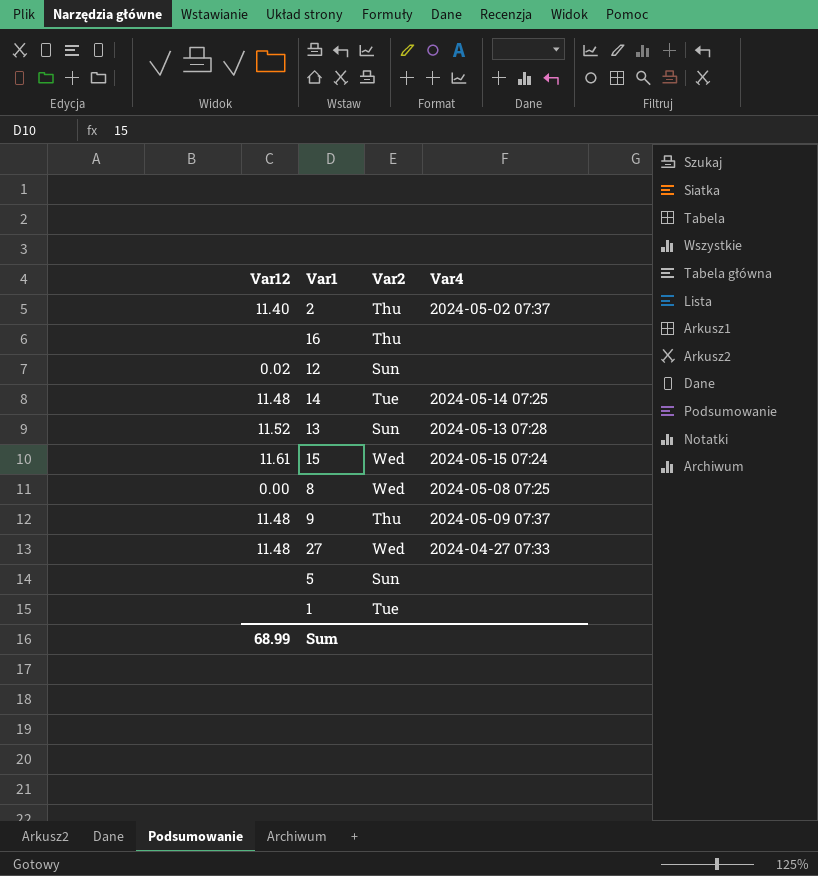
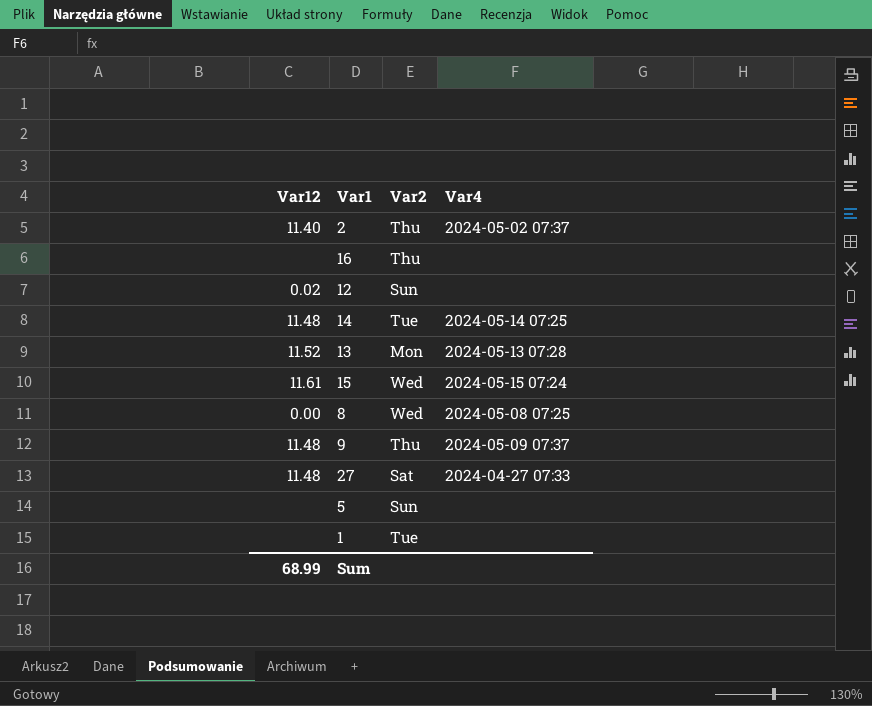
13 | Var2: Sun -> Mon
27 | Var2: Wed -> Sat

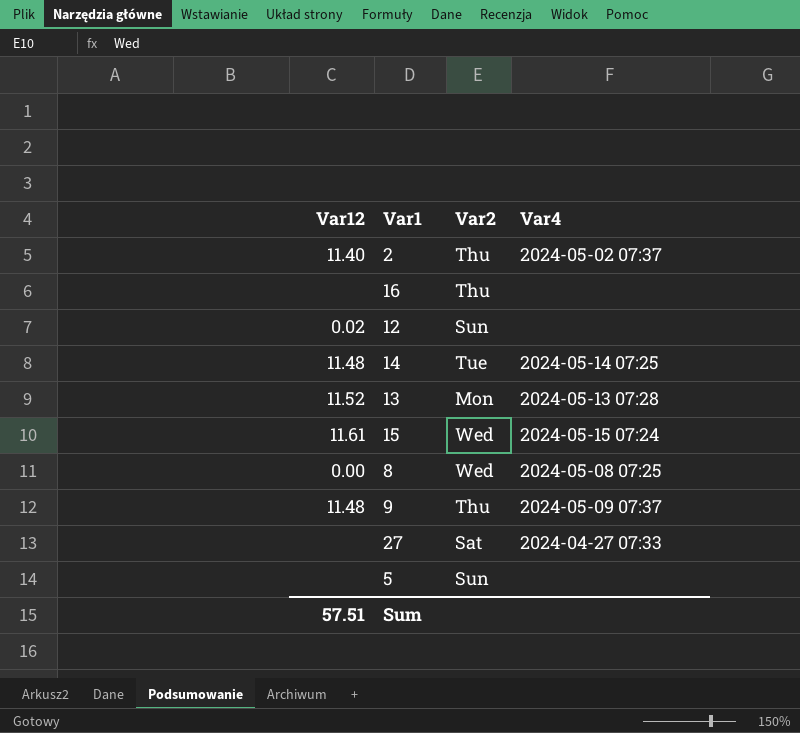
row 1: none | Tue | none -> none
27 | Var12: 11.48 -> none
Sum | Var12: 68.99 -> 57.51

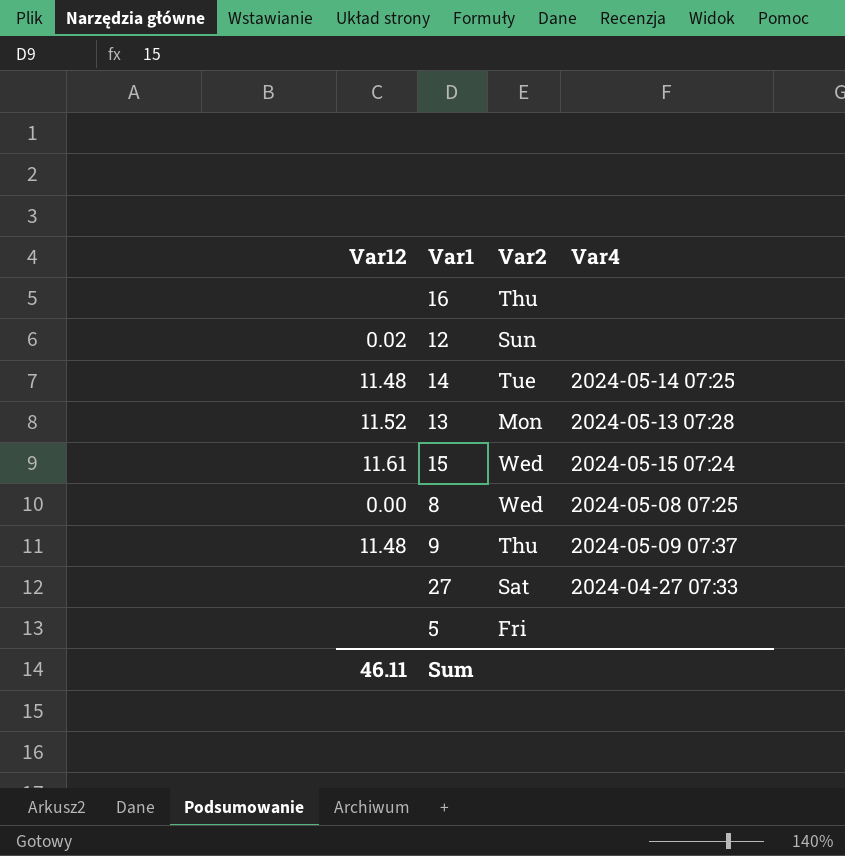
row 2: 11.40 | Thu | 2024-05-02 07:37 -> none
5 | Var2: Sun -> Fri
Sum | Var12: 57.51 -> 46.11

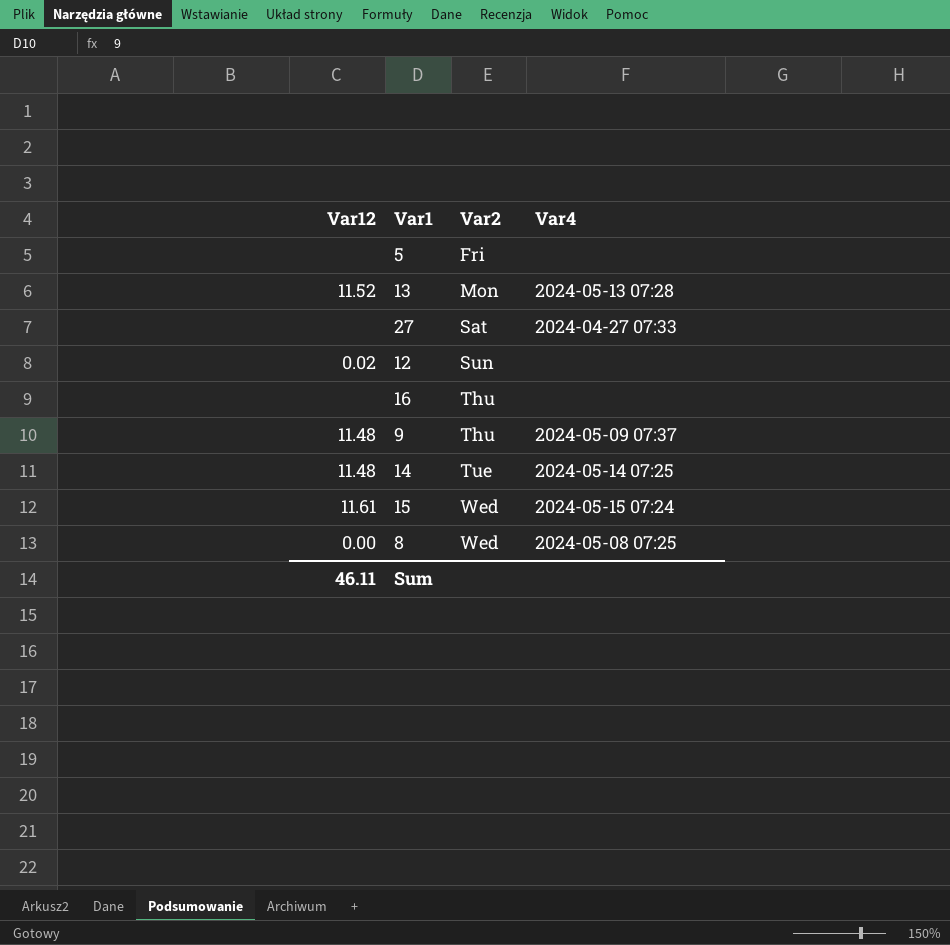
row order: none -> Var2 ascending

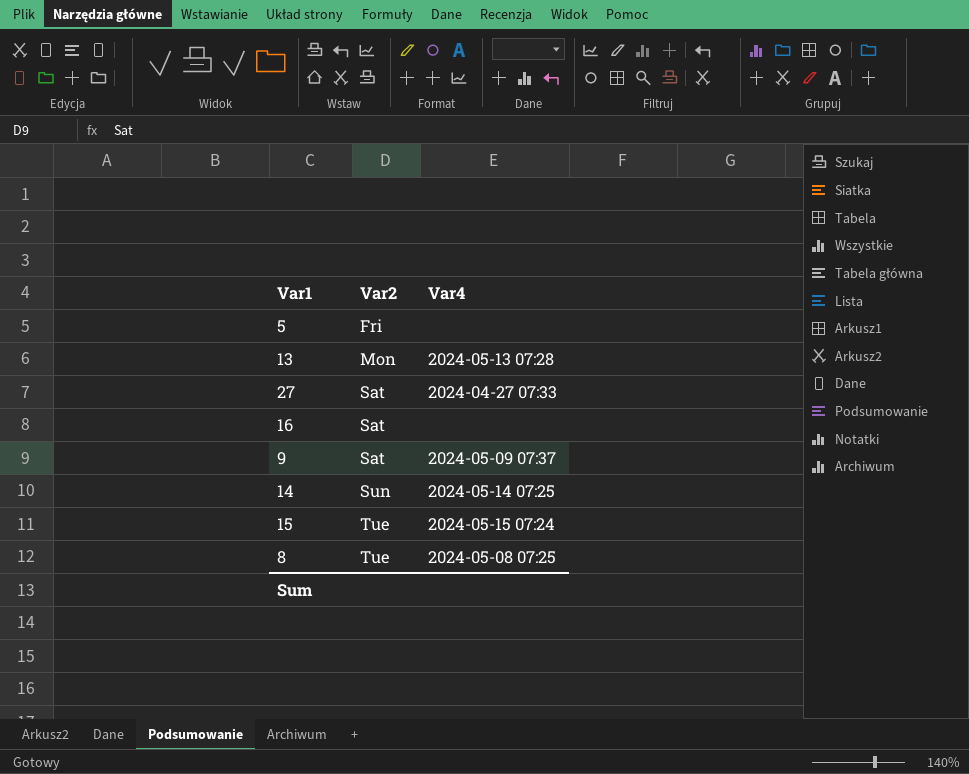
column Var12 | position: 1 -> none
row 12: 0.02 | Sun | none -> none
16 | Var2: Thu -> Sat
9 | Var2: Thu -> Sat
14 | Var2: Tue -> Sun
15 | Var2: Wed -> Tue
8 | Var2: Wed -> Tue

